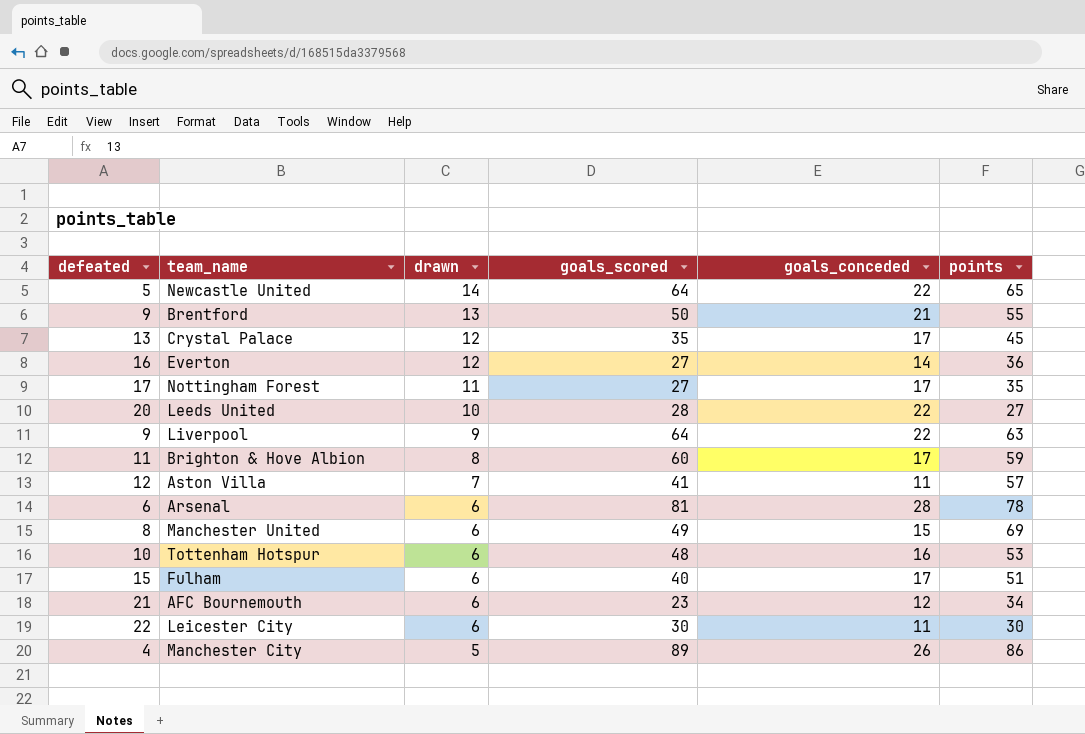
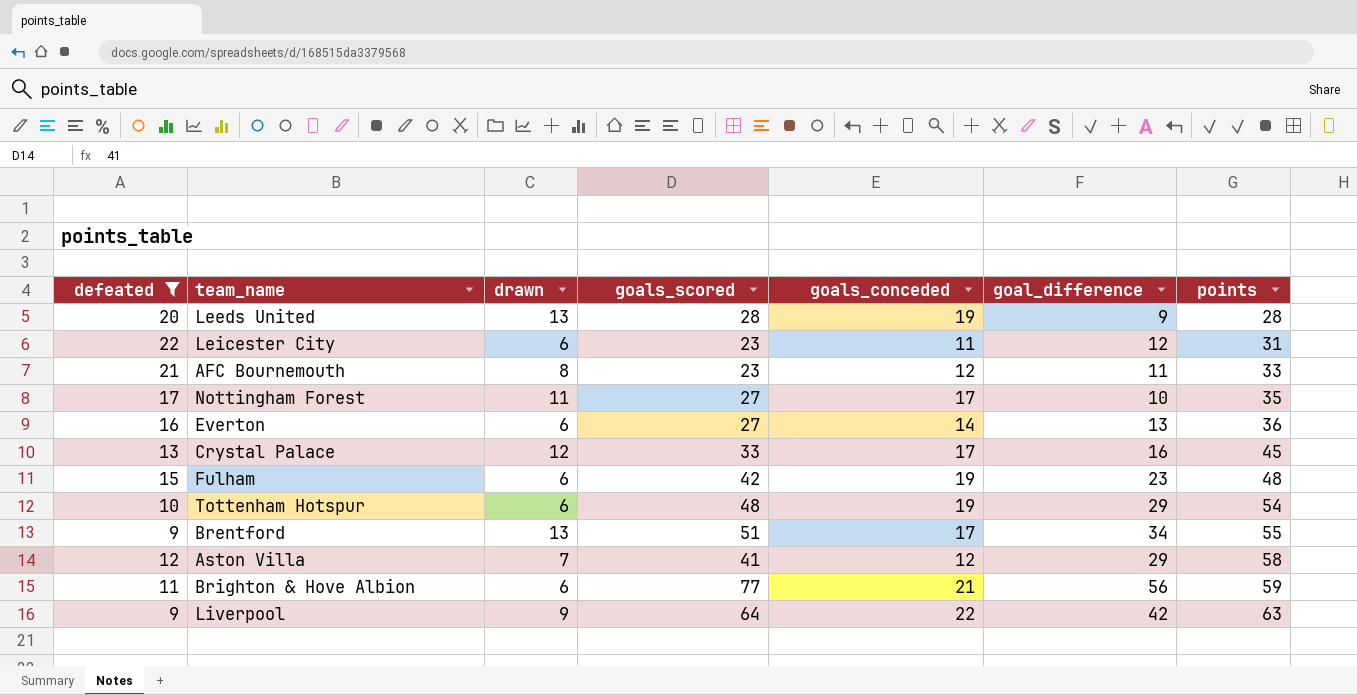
filter: none -> defeated >= 9
row order: drawn descending -> points ascending
column goal_difference | formula: none -> [goals_scored] - [goals_conceded]
Leeds United | drawn: 10 -> 13
Leeds United | goals_conceded: 22 -> 19
Leeds United | points: 27 -> 28
Leicester City | goals_scored: 30 -> 23
Leicester City | points: 30 -> 31
AFC Bournemouth | drawn: 6 -> 8
AFC Bournemouth | points: 34 -> 33
Everton | drawn: 12 -> 6
Crystal Palace | goals_scored: 35 -> 33
Fulham | goals_scored: 40 -> 42
Fulham | goals_conceded: 17 -> 19
Fulham | points: 51 -> 48
Tottenham Hotspur | goals_conceded: 16 -> 19
Tottenham Hotspur | points: 53 -> 54
Brentford | goals_scored: 50 -> 51
Brentford | goals_conceded: 21 -> 17
Aston Villa | goals_conceded: 11 -> 12
Aston Villa | points: 57 -> 58
Brighton & Hove Albion | drawn: 8 -> 6
Brighton & Hove Albion | goals_scored: 60 -> 77
Brighton & Hove Albion | goals_conceded: 17 -> 21

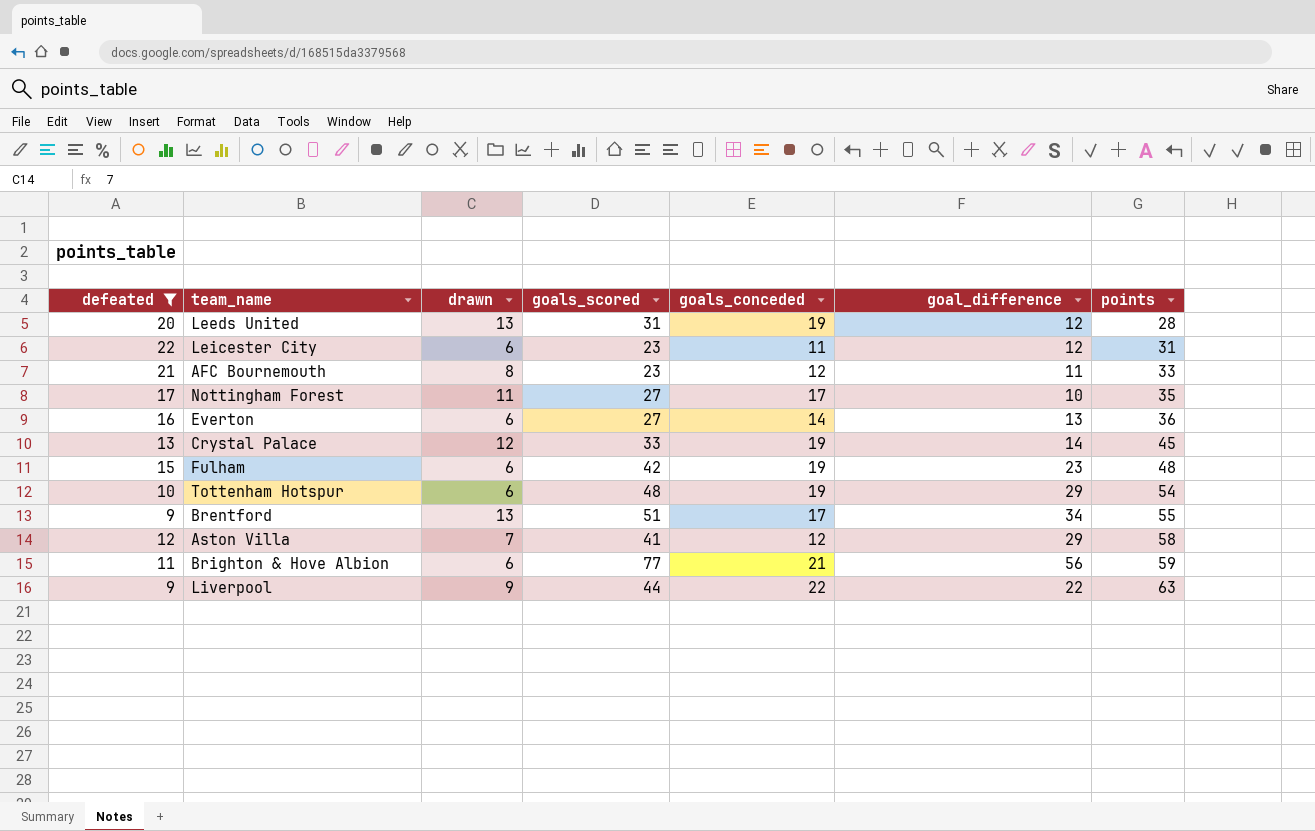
Leeds United | goals_scored: 28 -> 31
Leeds United | goal_difference: 9 -> 12
Crystal Palace | goals_conceded: 17 -> 19
Crystal Palace | goal_difference: 16 -> 14
Liverpool | goals_scored: 64 -> 44
Liverpool | goal_difference: 42 -> 22

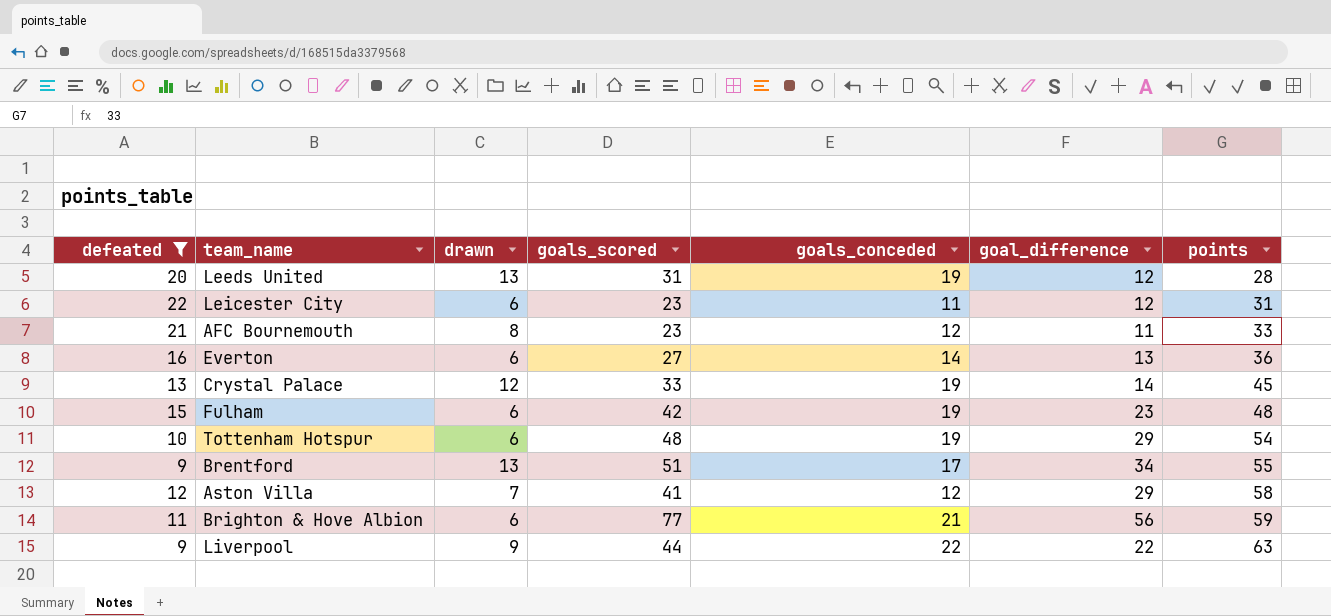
row Nottingham Forest: 17 | 11 | 27 | 17 | 10 | 35 -> none

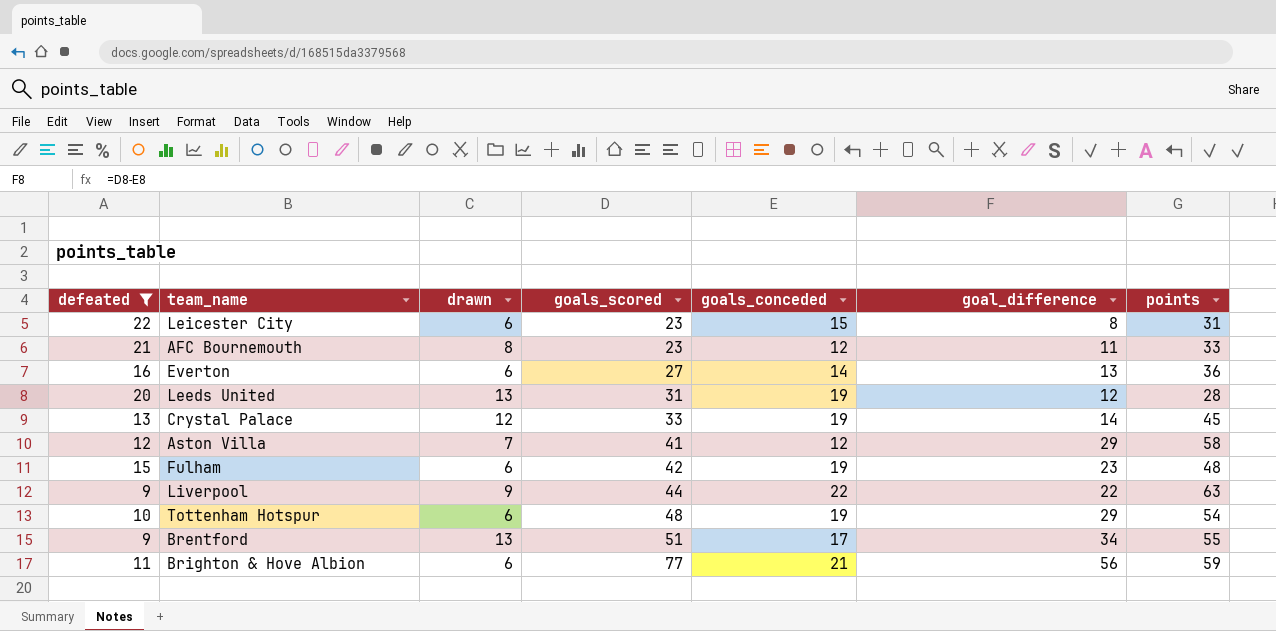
row order: points ascending -> goals_scored ascending
Leicester City | goals_conceded: 11 -> 15
Leicester City | goal_difference: 12 -> 8

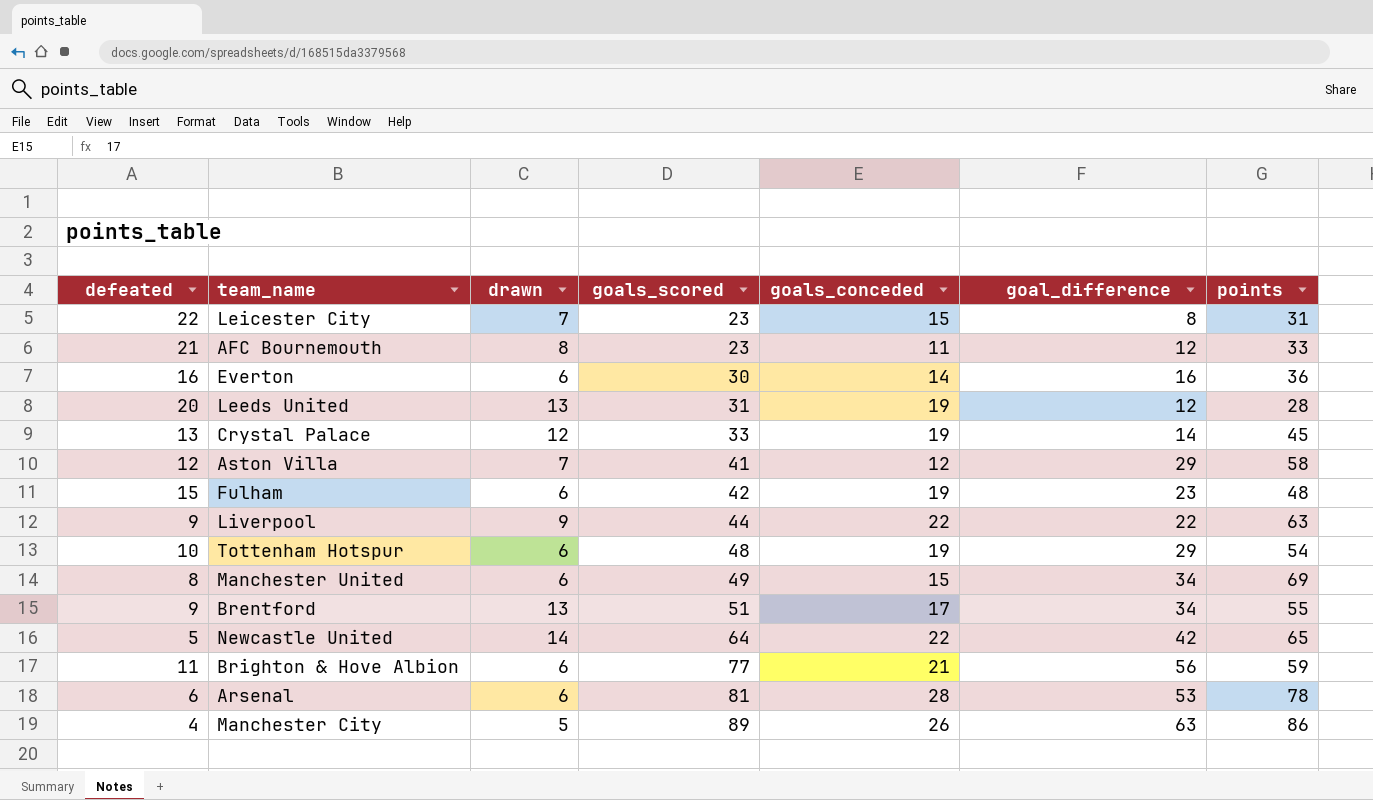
filter: defeated >= 9 -> none
Leicester City | drawn: 6 -> 7
AFC Bournemouth | goals_conceded: 12 -> 11
AFC Bournemouth | goal_difference: 11 -> 12
Everton | goals_scored: 27 -> 30
Everton | goal_difference: 13 -> 16

